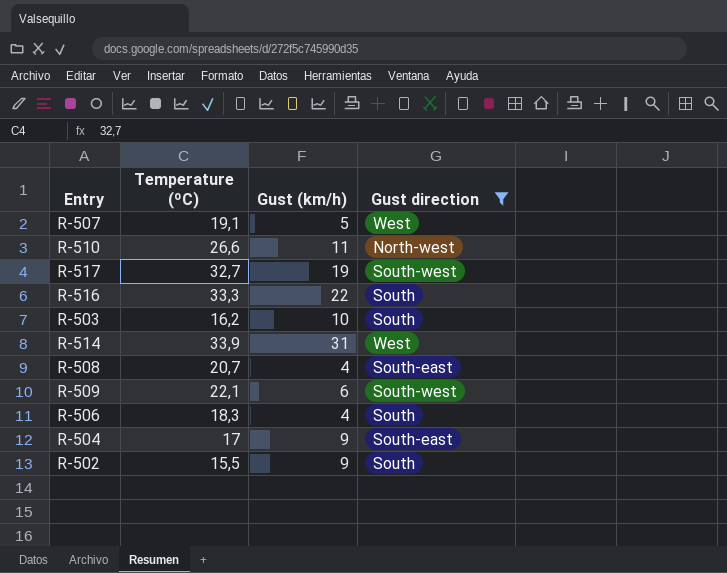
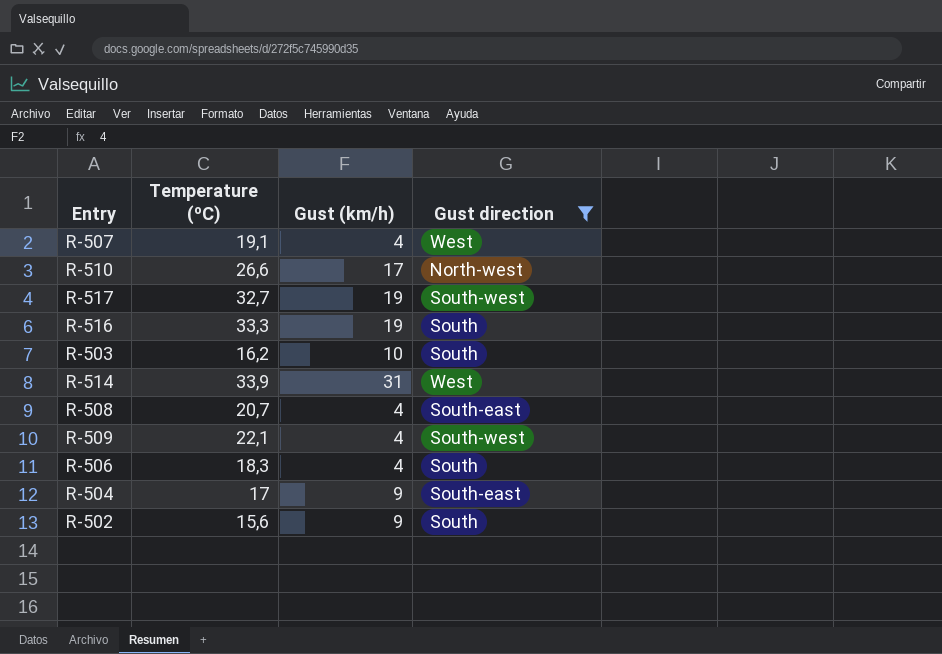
R-507 | Gust (km/h): 5 -> 4
R-510 | Gust (km/h): 11 -> 17
R-516 | Gust (km/h): 22 -> 19
R-509 | Gust (km/h): 6 -> 4
R-502 | Temperature (ºC): 15,5 -> 15,6

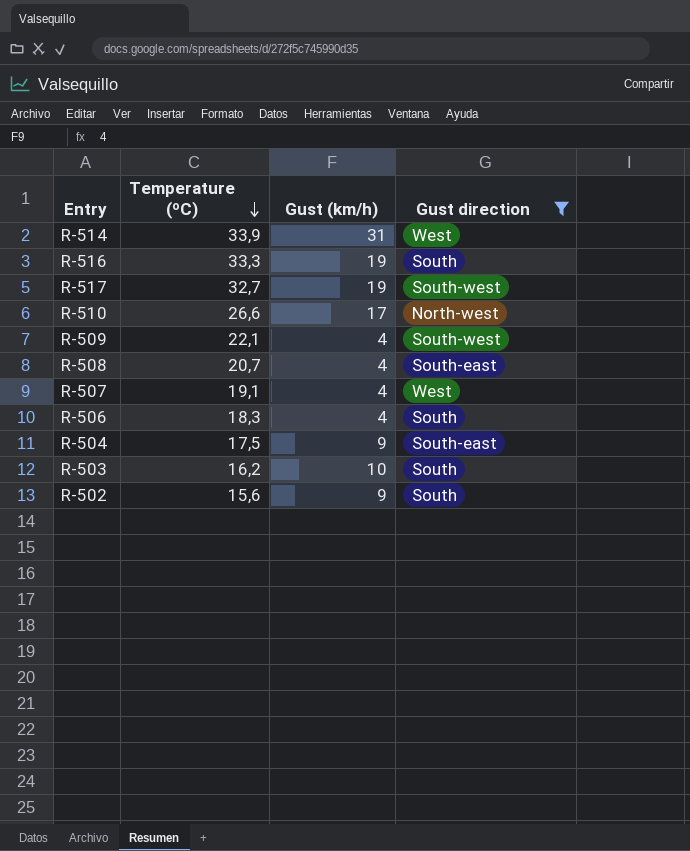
row order: none -> Temperature (ºC) descending
R-504 | Temperature (ºC): 17 -> 17,5

